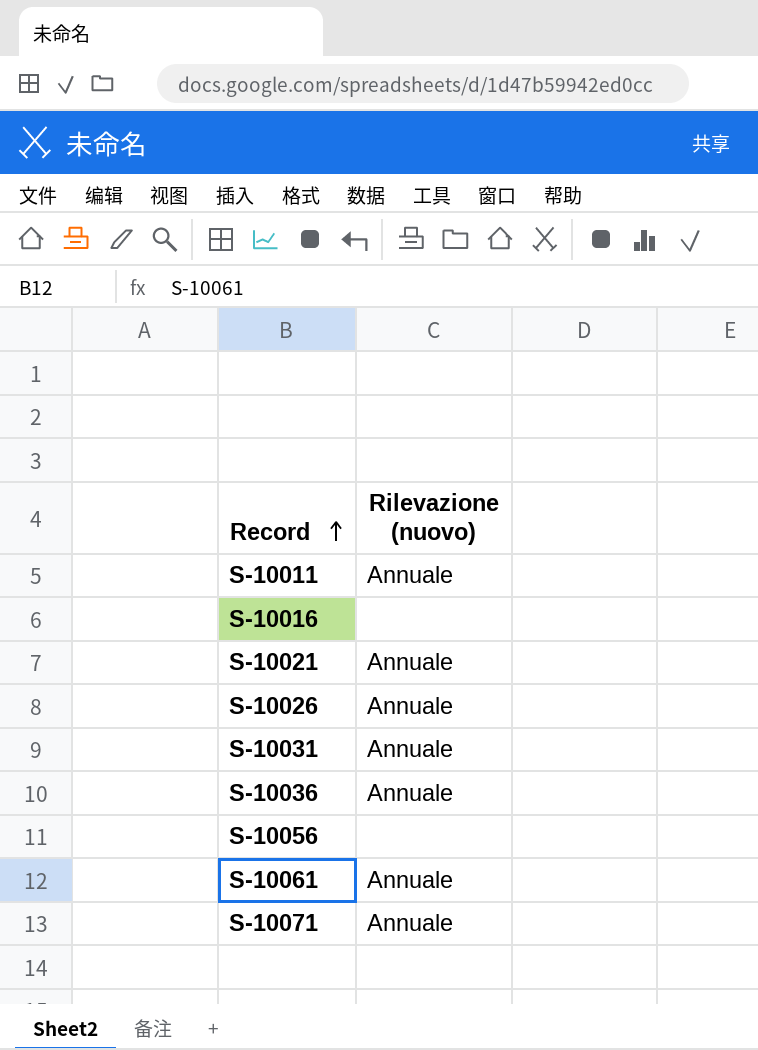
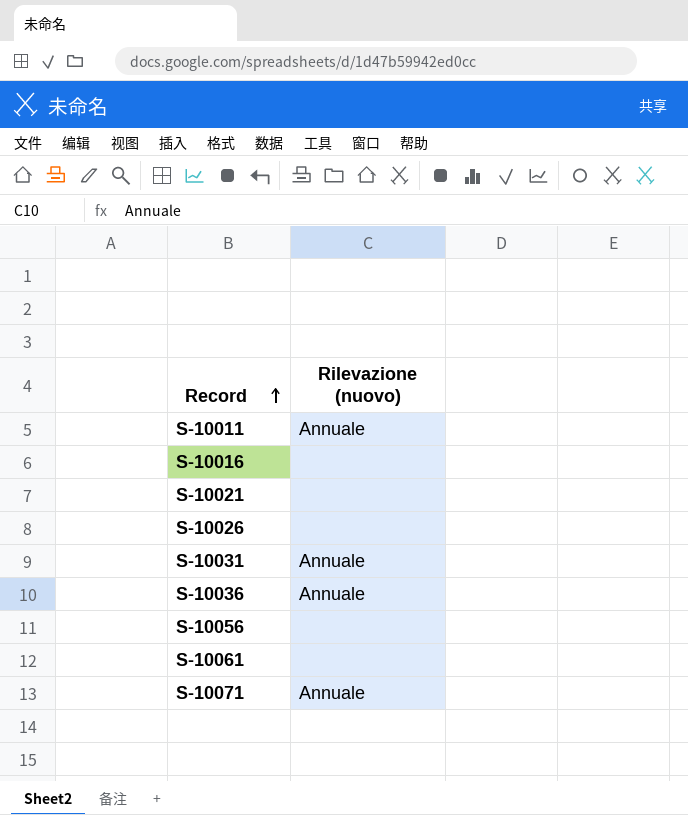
S-10021 | Rilevazione (nuovo): Annuale -> none
S-10026 | Rilevazione (nuovo): Annuale -> none
S-10061 | Rilevazione (nuovo): Annuale -> none

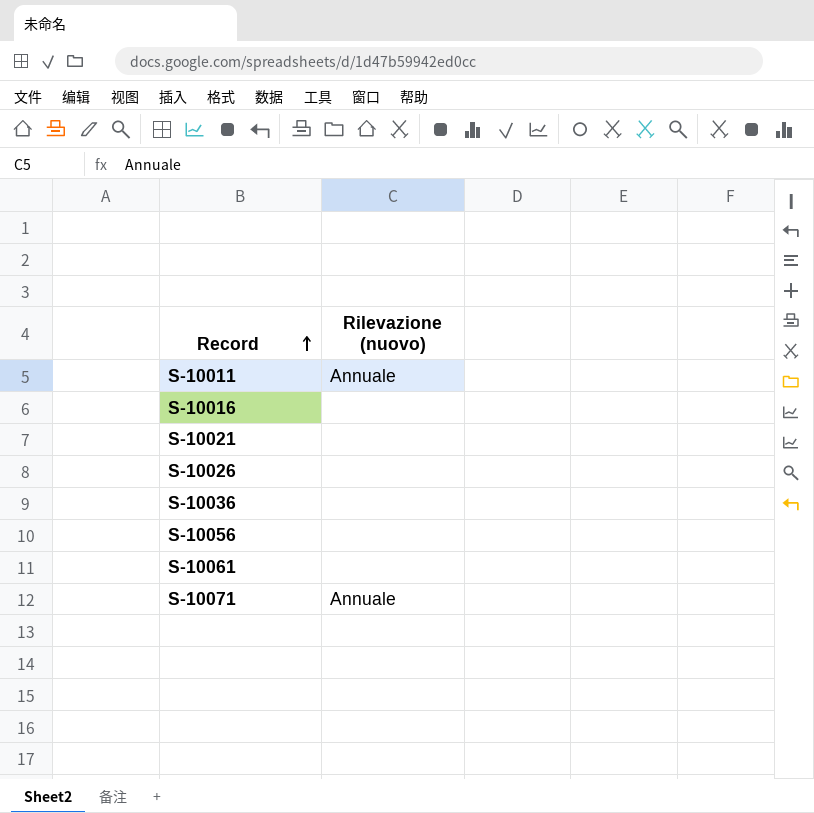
row S-10031: Annuale -> none
S-10036 | Rilevazione (nuovo): Annuale -> none

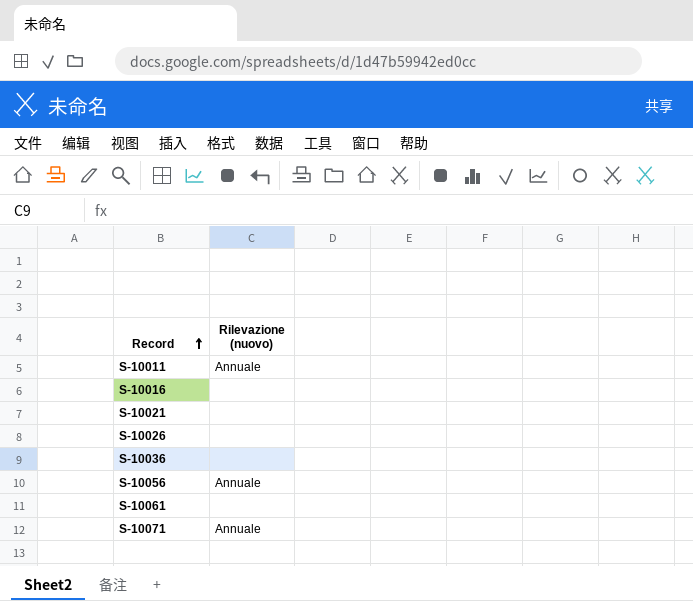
S-10056 | Rilevazione (nuovo): none -> Annuale

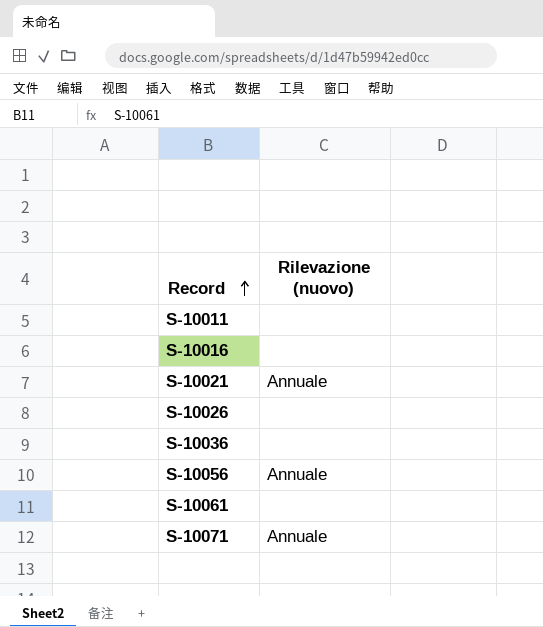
S-10011 | Rilevazione (nuovo): Annuale -> none
S-10021 | Rilevazione (nuovo): none -> Annuale

